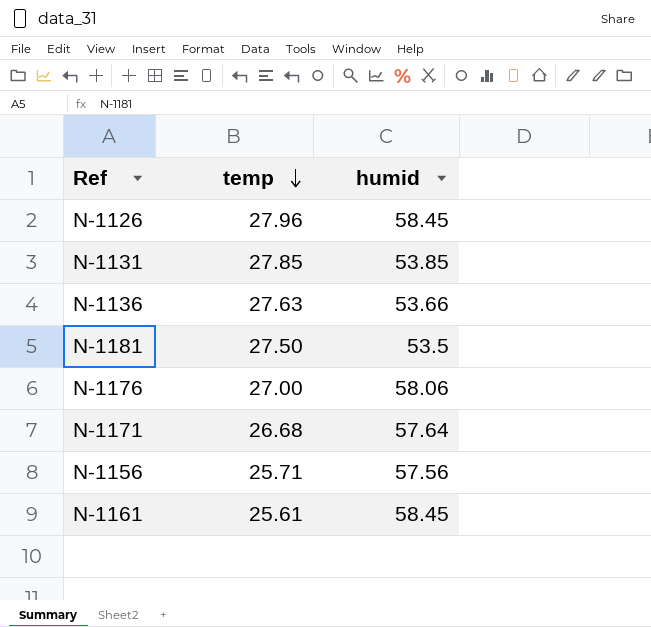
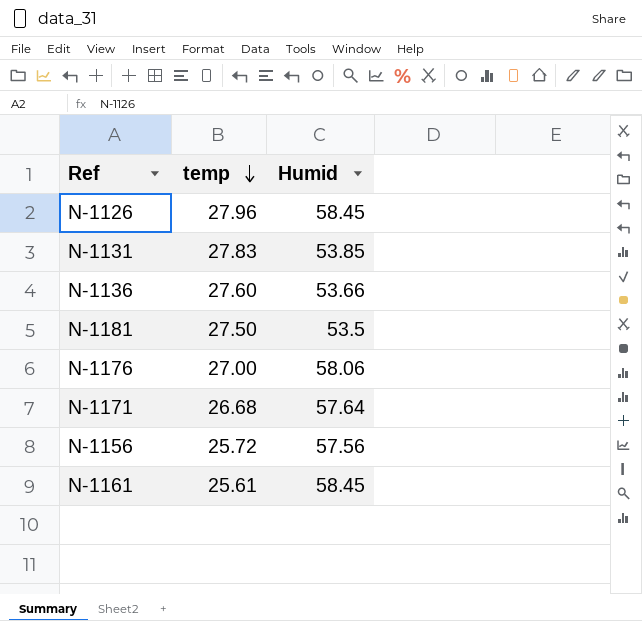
column name: humid -> Humid
N-1131 | temp: 27.85 -> 27.83
N-1136 | temp: 27.63 -> 27.60
N-1156 | temp: 25.71 -> 25.72

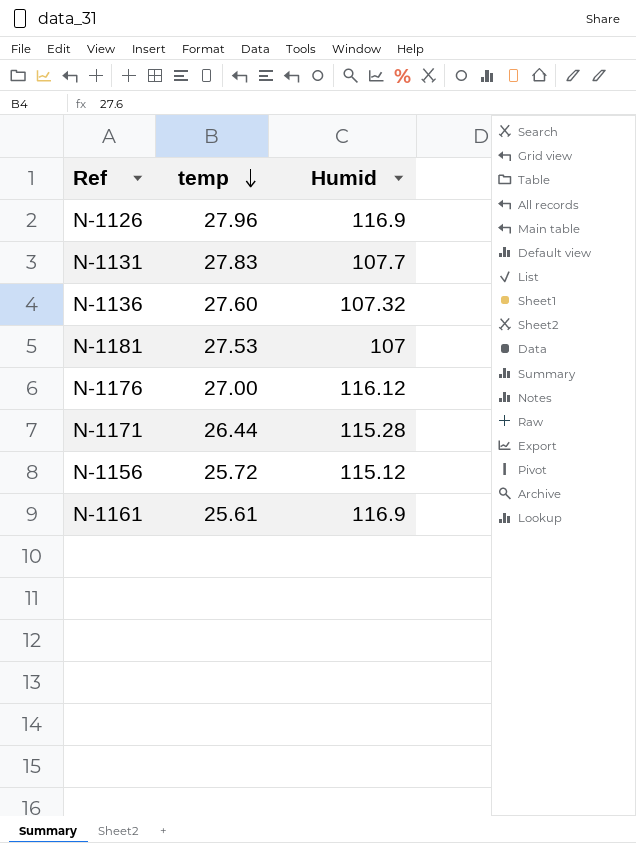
N-1126 | Humid: 58.45 -> 116.9
N-1131 | Humid: 53.85 -> 107.7
N-1136 | Humid: 53.66 -> 107.32
N-1181 | temp: 27.50 -> 27.53
N-1181 | Humid: 53.5 -> 107
N-1176 | Humid: 58.06 -> 116.12
N-1171 | temp: 26.68 -> 26.44
N-1171 | Humid: 57.64 -> 115.28
N-1156 | Humid: 57.56 -> 115.12
N-1161 | Humid: 58.45 -> 116.9

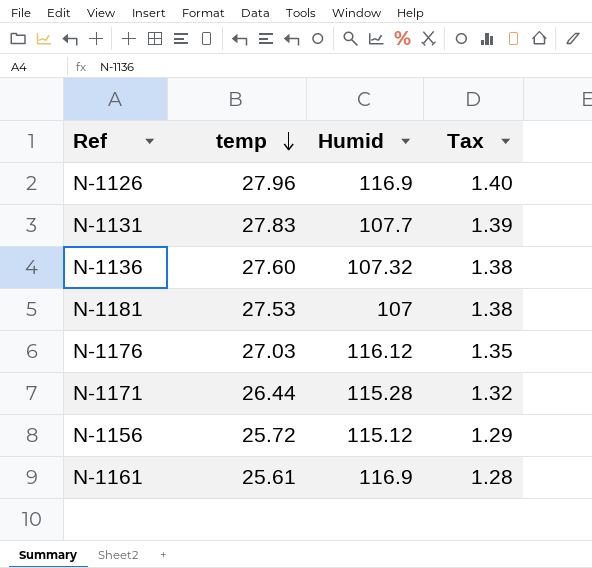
column Tax | formula: none -> [temp] * 0.05
N-1176 | temp: 27.00 -> 27.03

